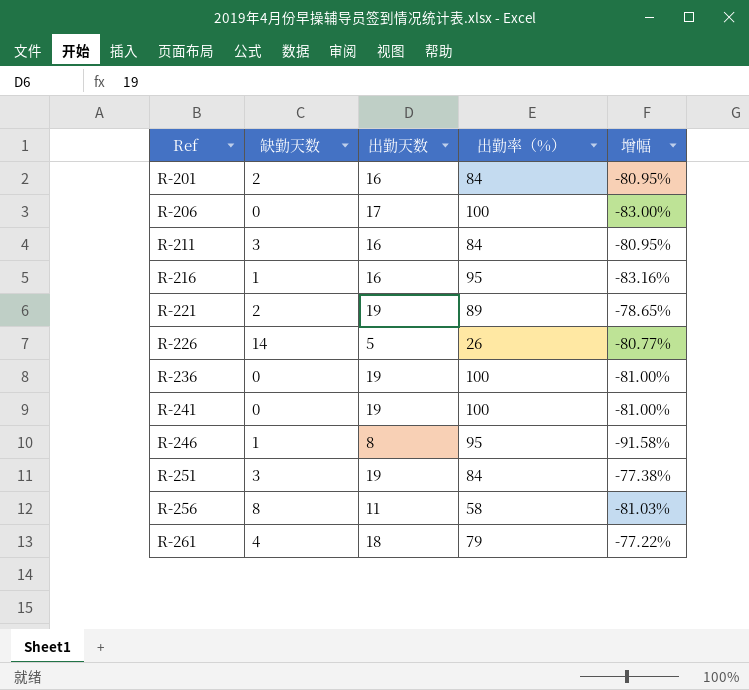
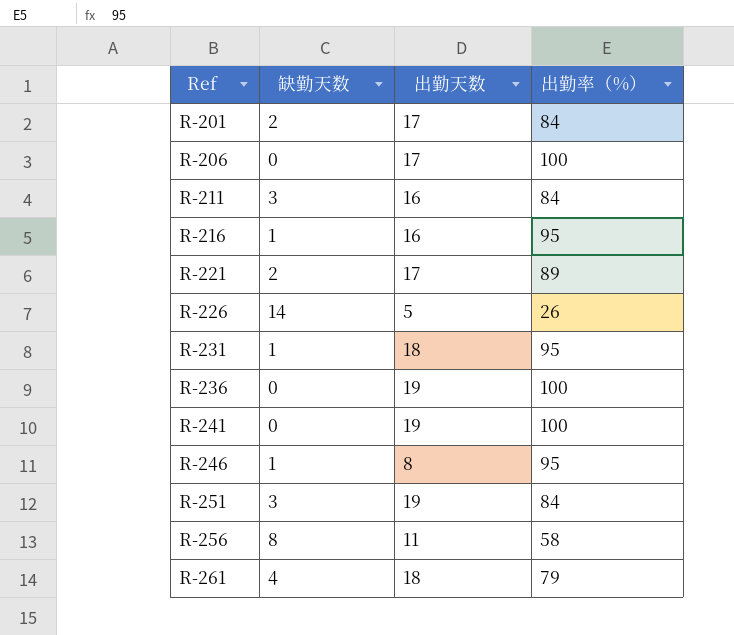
column 增幅 | formula: ([出勤天数] - [出勤率（%）]) / [出勤率（%）] -> none
R-201 | 出勤天数: 16 -> 17
R-221 | 出勤天数: 19 -> 17
row R-231: none -> 1 | 18 | 95

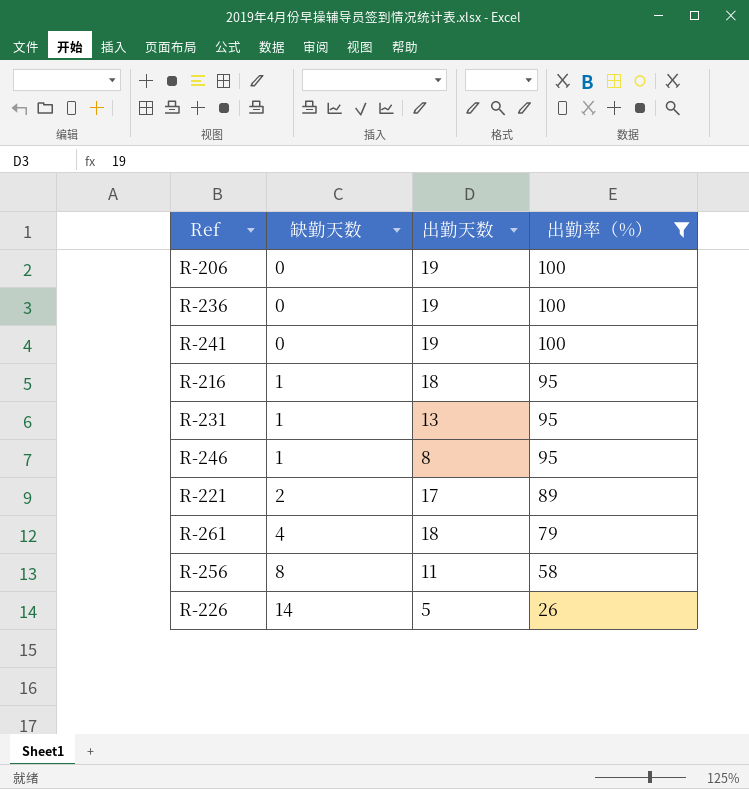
filter: none -> 出勤率（%） != 84
row order: Ref ascending -> 缺勤天数 ascending
R-206 | 出勤天数: 17 -> 19
R-216 | 出勤天数: 16 -> 18
R-231 | 出勤天数: 18 -> 13

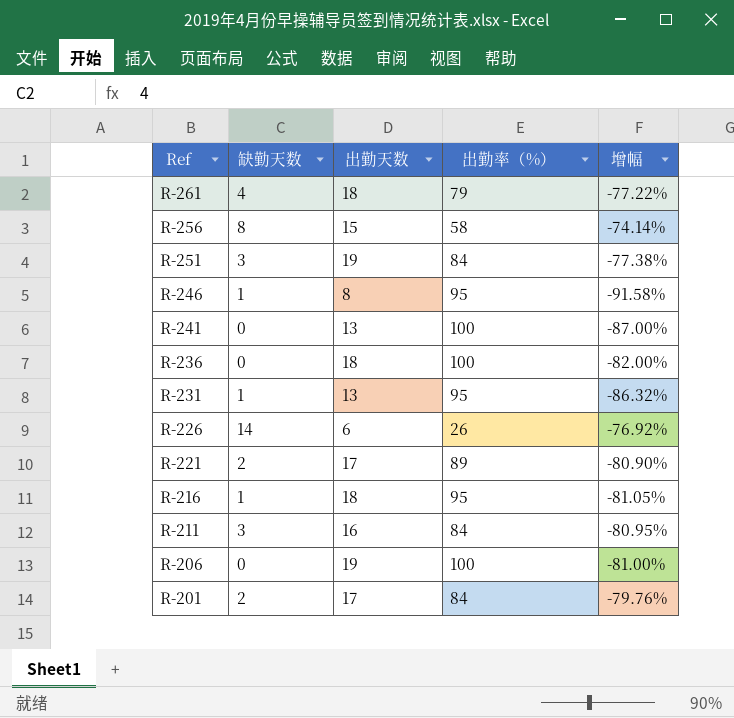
filter: 出勤率（%） != 84 -> none
row order: 缺勤天数 ascending -> Ref descending
column 增幅 | formula: none -> ([出勤天数] - [出勤率（%）]) / [出勤率（%）]
R-256 | 出勤天数: 11 -> 15
R-241 | 出勤天数: 19 -> 13
R-236 | 出勤天数: 19 -> 18
R-226 | 出勤天数: 5 -> 6

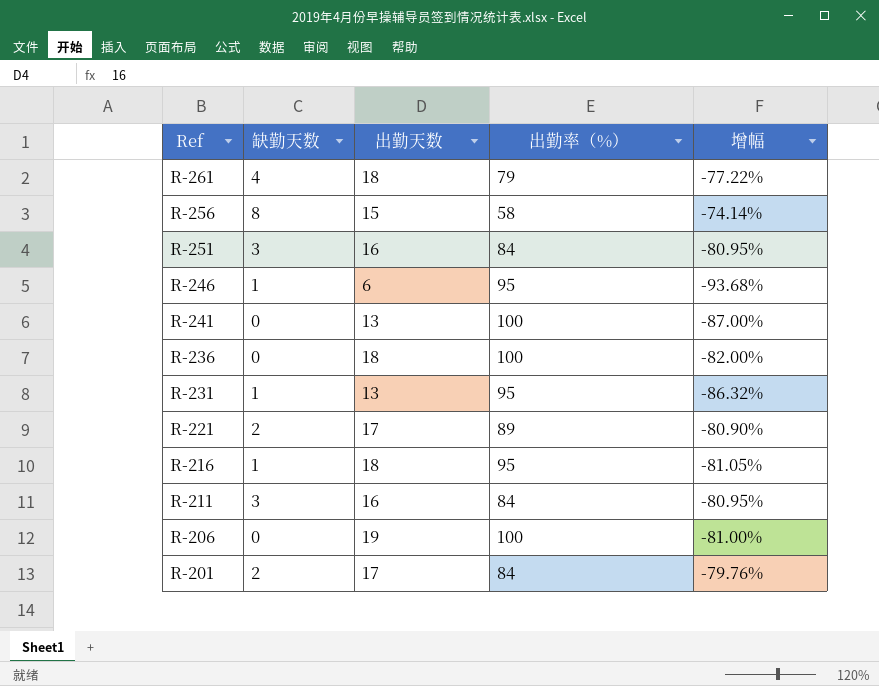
row R-226: 14 | 6 | 26 | -76.92% -> none
R-251 | 出勤天数: 19 -> 16
R-251 | 增幅: -77.38% -> -80.95%
R-246 | 出勤天数: 8 -> 6
R-246 | 增幅: -91.58% -> -93.68%

